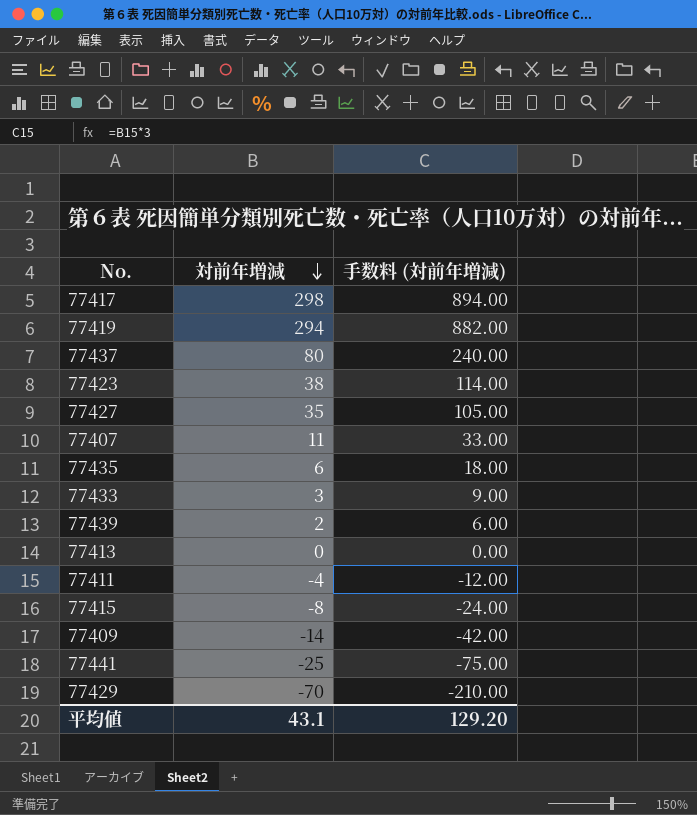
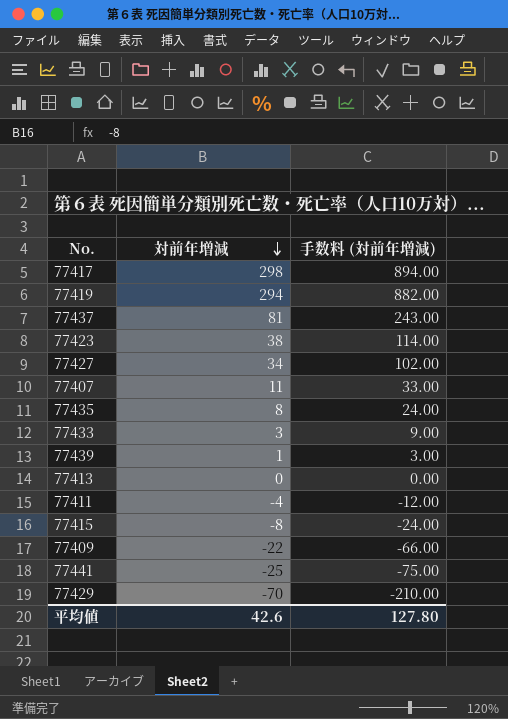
77437 | 対前年増減: 80 -> 81
77437 | 手数料 (対前年増減): 240.00 -> 243.00
77427 | 対前年増減: 35 -> 34
77427 | 手数料 (対前年増減): 105.00 -> 102.00
77435 | 対前年増減: 6 -> 8
77435 | 手数料 (対前年増減): 18.00 -> 24.00
77439 | 対前年増減: 2 -> 1
77439 | 手数料 (対前年増減): 6.00 -> 3.00
77409 | 対前年増減: -14 -> -22
77409 | 手数料 (対前年増減): -42.00 -> -66.00
平均値 | 対前年増減: 43.1 -> 42.6
平均値 | 手数料 (対前年増減): 129.20 -> 127.80

